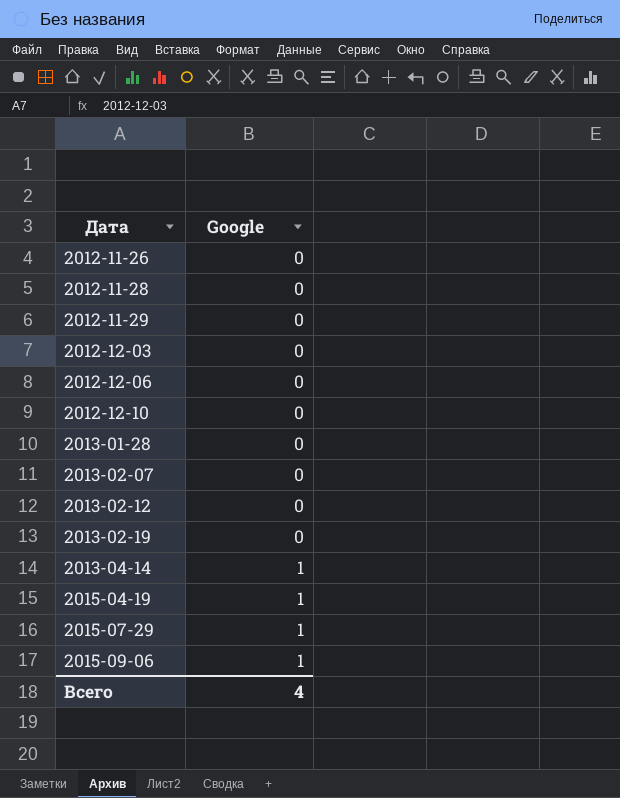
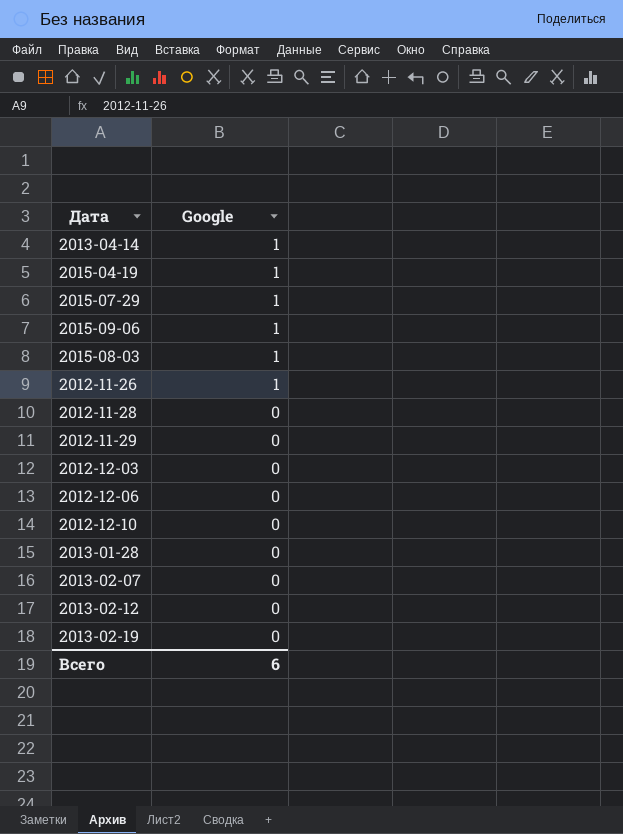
row order: Дата ascending -> Google descending
row 2015-08-03: none -> 1
2012-11-26 | Google: 0 -> 1
Всего | Google: 4 -> 6

